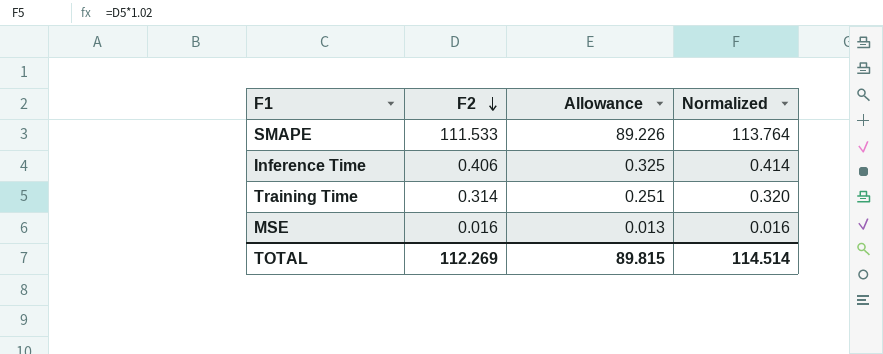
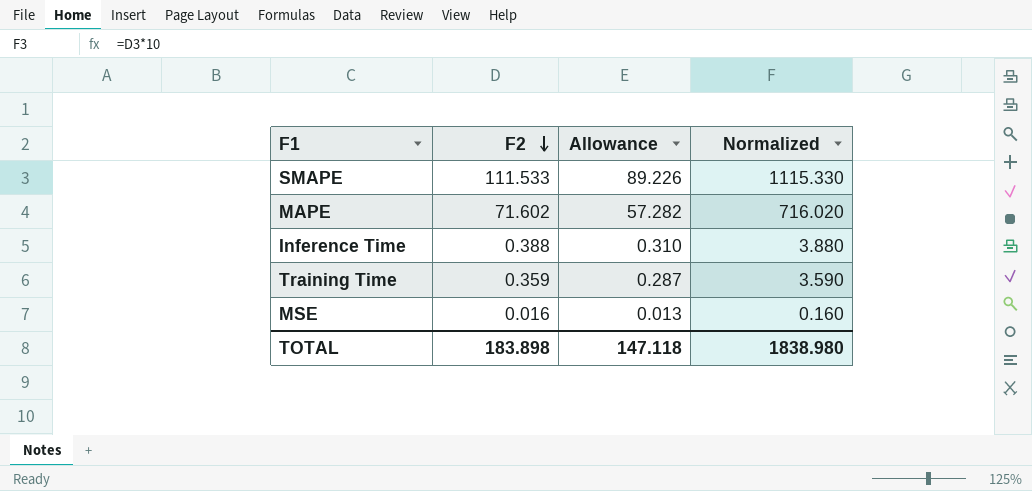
column Normalized | formula: [F2] * 1.02 -> [F2] * 10
row MAPE: none -> 71.602 | 57.282 | 716.020
Inference Time | F2: 0.406 -> 0.388
Inference Time | Allowance: 0.325 -> 0.310
Training Time | F2: 0.314 -> 0.359
Training Time | Allowance: 0.251 -> 0.287
TOTAL | F2: 112.269 -> 183.898
TOTAL | Allowance: 89.815 -> 147.118
TOTAL | Normalized: 114.514 -> 1838.980

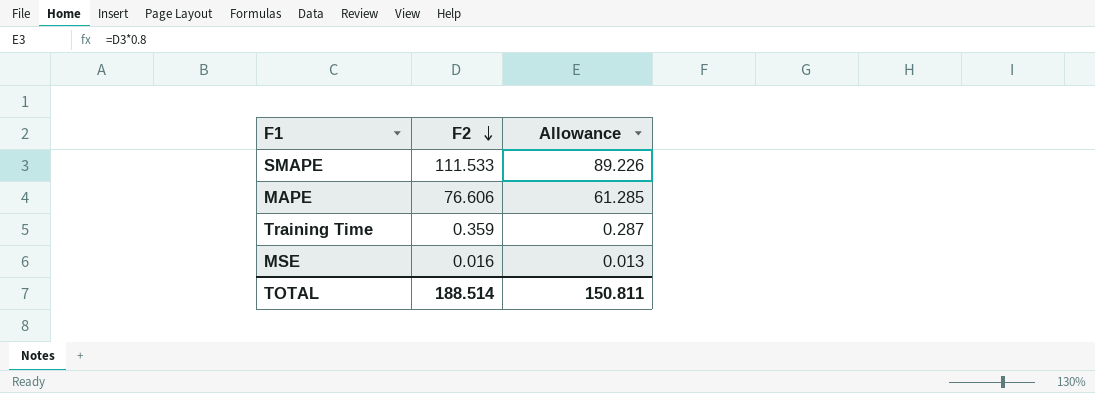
column Normalized | formula: [F2] * 10 -> none
row Inference Time: 0.388 | 0.310 | 3.880 -> none
MAPE | F2: 71.602 -> 76.606
MAPE | Allowance: 57.282 -> 61.285
TOTAL | F2: 183.898 -> 188.514
TOTAL | Allowance: 147.118 -> 150.811

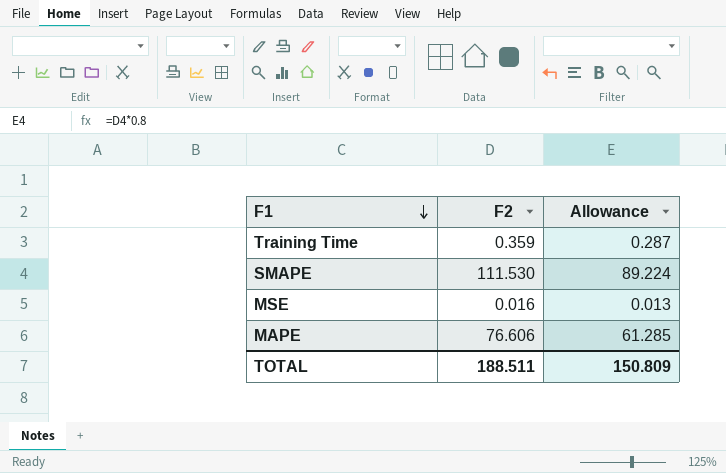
row order: F2 descending -> F1 descending
SMAPE | F2: 111.533 -> 111.530
SMAPE | Allowance: 89.226 -> 89.224
TOTAL | F2: 188.514 -> 188.511
TOTAL | Allowance: 150.811 -> 150.809

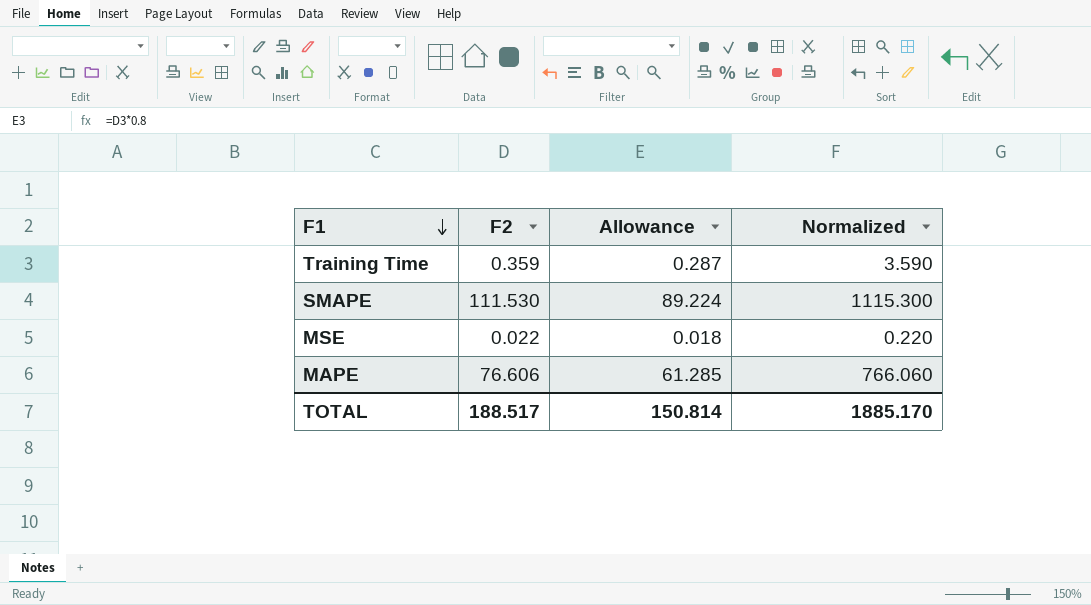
column Normalized | formula: none -> [F2] * 10
MSE | F2: 0.016 -> 0.022
MSE | Allowance: 0.013 -> 0.018
TOTAL | F2: 188.511 -> 188.517
TOTAL | Allowance: 150.809 -> 150.814

